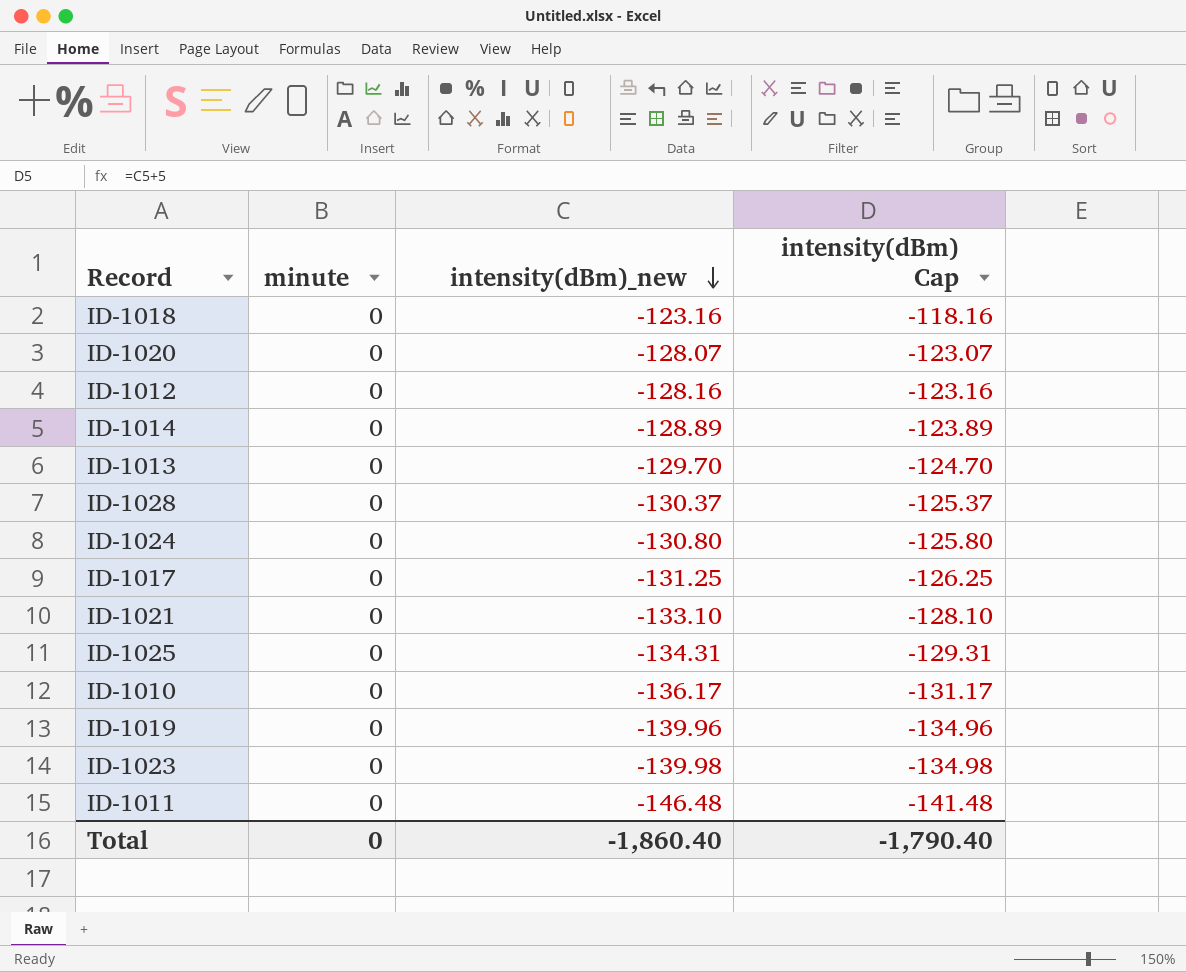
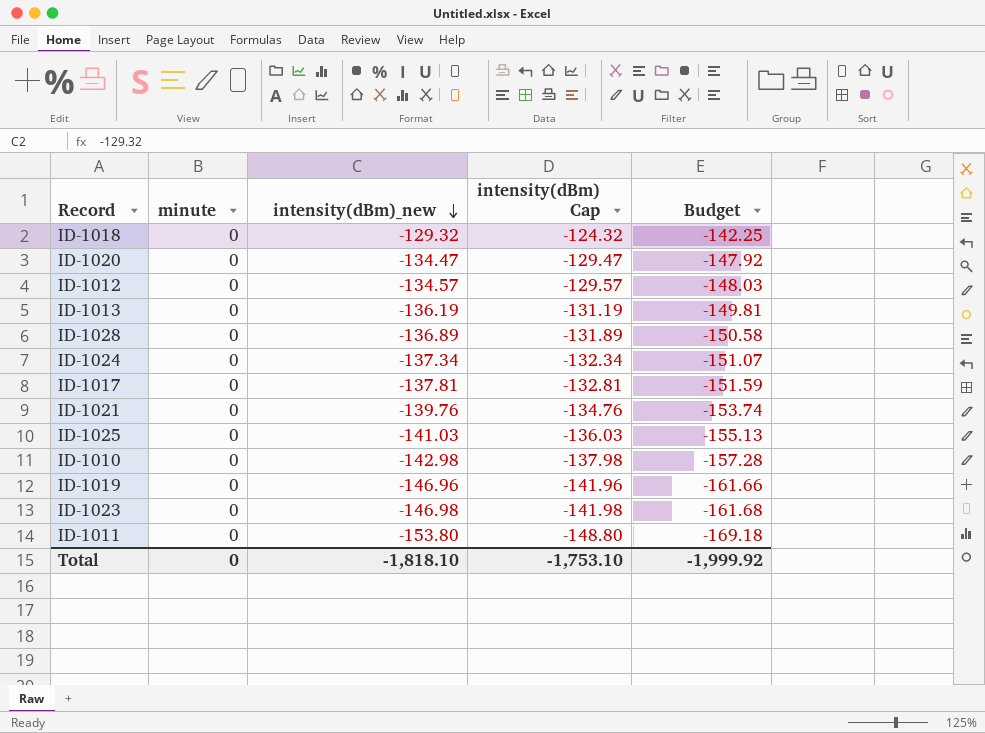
column Budget | formula: none -> [intensity(dBm)_new] * 1.1
row ID-1014: 0 | -128.89 | -123.89 -> none
ID-1018 | intensity(dBm)_new: -123.16 -> -129.32
ID-1018 | intensity(dBm) Cap: -118.16 -> -124.32
ID-1020 | intensity(dBm)_new: -128.07 -> -134.47
ID-1020 | intensity(dBm) Cap: -123.07 -> -129.47
ID-1012 | intensity(dBm)_new: -128.16 -> -134.57
ID-1012 | intensity(dBm) Cap: -123.16 -> -129.57
ID-1013 | intensity(dBm)_new: -129.70 -> -136.19
ID-1013 | intensity(dBm) Cap: -124.70 -> -131.19
ID-1028 | intensity(dBm)_new: -130.37 -> -136.89
ID-1028 | intensity(dBm) Cap: -125.37 -> -131.89
ID-1024 | intensity(dBm)_new: -130.80 -> -137.34
ID-1024 | intensity(dBm) Cap: -125.80 -> -132.34
ID-1017 | intensity(dBm)_new: -131.25 -> -137.81
ID-1017 | intensity(dBm) Cap: -126.25 -> -132.81
ID-1021 | intensity(dBm)_new: -133.10 -> -139.76
ID-1021 | intensity(dBm) Cap: -128.10 -> -134.76
ID-1025 | intensity(dBm)_new: -134.31 -> -141.03
ID-1025 | intensity(dBm) Cap: -129.31 -> -136.03
ID-1010 | intensity(dBm)_new: -136.17 -> -142.98
ID-1010 | intensity(dBm) Cap: -131.17 -> -137.98
ID-1019 | intensity(dBm)_new: -139.96 -> -146.96
ID-1019 | intensity(dBm) Cap: -134.96 -> -141.96
ID-1023 | intensity(dBm)_new: -139.98 -> -146.98
ID-1023 | intensity(dBm) Cap: -134.98 -> -141.98
ID-1011 | intensity(dBm)_new: -146.48 -> -153.80
ID-1011 | intensity(dBm) Cap: -141.48 -> -148.80
Total | intensity(dBm)_new: -1,860.40 -> -1,818.10
Total | intensity(dBm) Cap: -1,790.40 -> -1,753.10

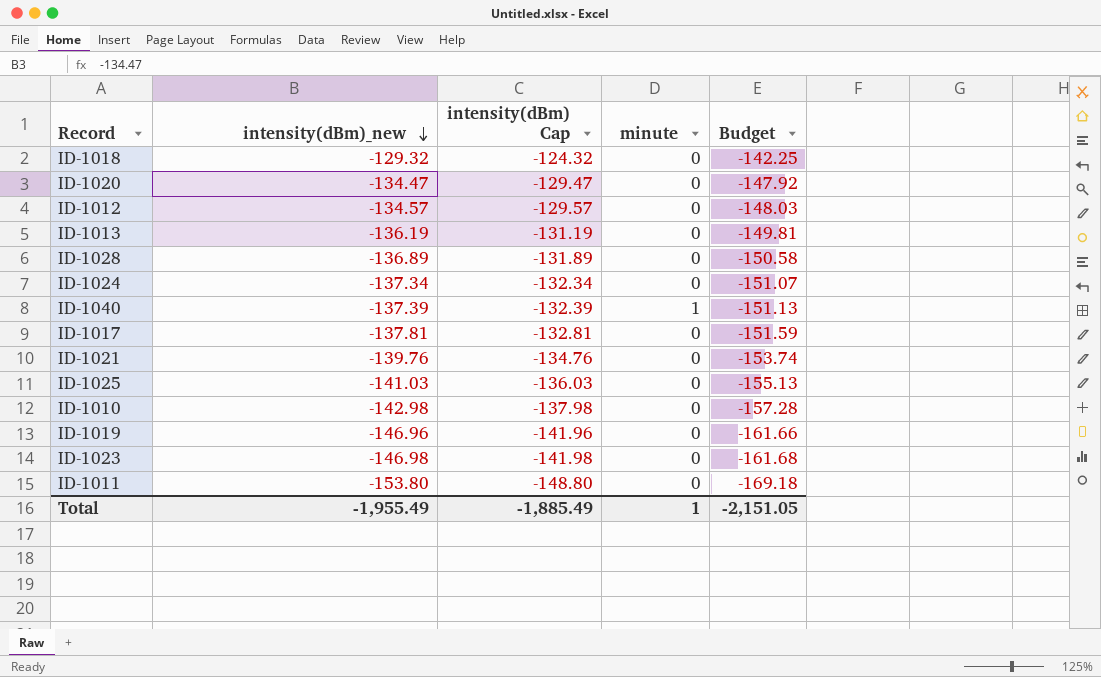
column minute | position: 2 -> 4
row ID-1040: none -> -137.39 | -132.39 | 1 | -151.13
Total | intensity(dBm)_new: -1,818.10 -> -1,955.49
Total | intensity(dBm) Cap: -1,753.10 -> -1,885.49
Total | minute: 0 -> 1
Total | Budget: -1,999.92 -> -2,151.05

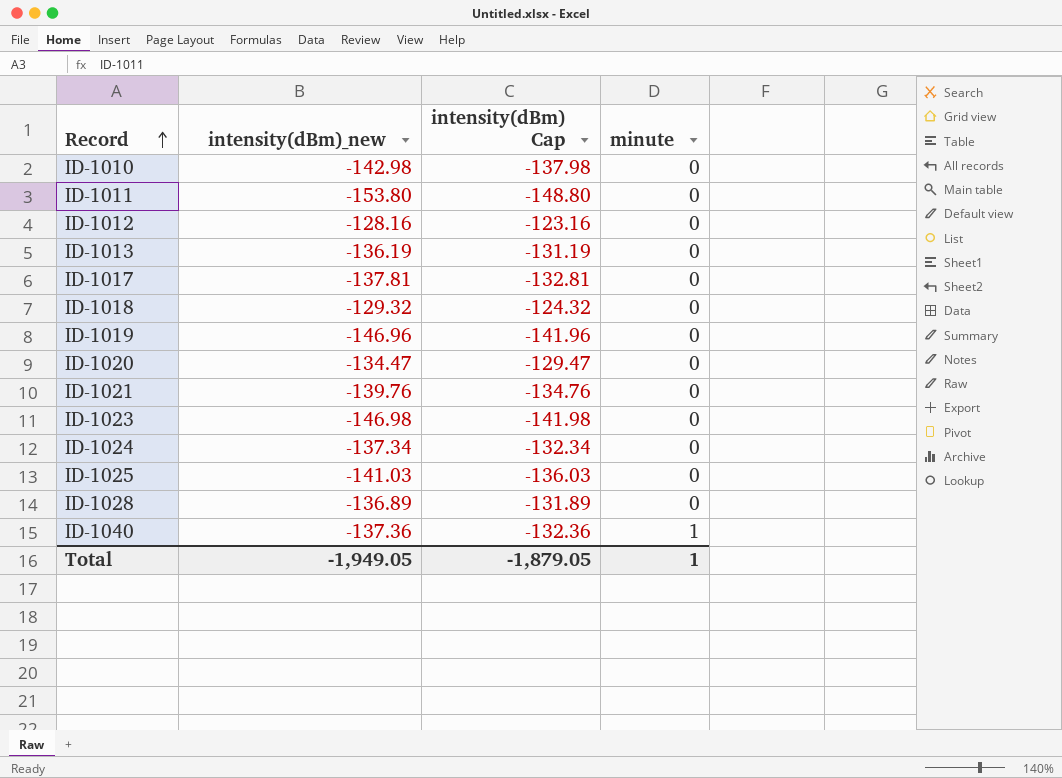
row order: intensity(dBm)_new descending -> Record ascending
column Budget | formula: [intensity(dBm)_new] * 1.1 -> none
ID-1012 | intensity(dBm)_new: -134.57 -> -128.16
ID-1012 | intensity(dBm) Cap: -129.57 -> -123.16
ID-1040 | intensity(dBm)_new: -137.39 -> -137.36
ID-1040 | intensity(dBm) Cap: -132.39 -> -132.36
Total | intensity(dBm)_new: -1,955.49 -> -1,949.05
Total | intensity(dBm) Cap: -1,885.49 -> -1,879.05

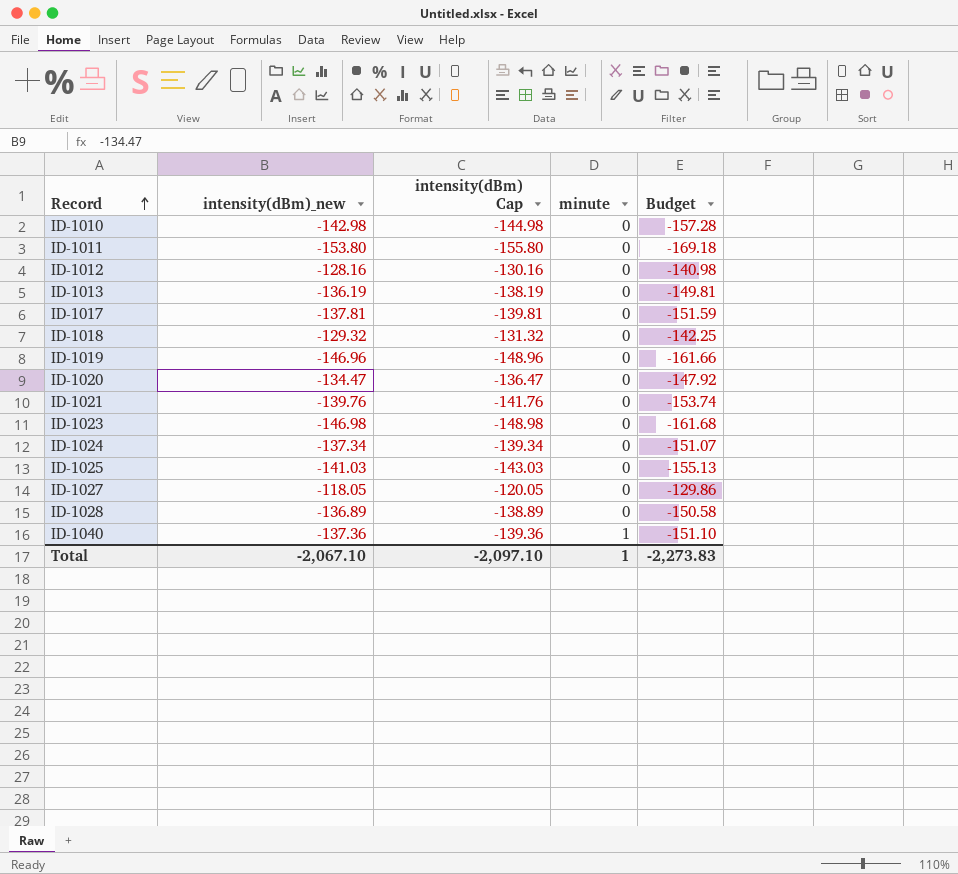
column intensity(dBm) Cap | formula: [intensity(dBm)_new] + 5 -> [intensity(dBm)_new] - 2
column Budget | formula: none -> [intensity(dBm)_new] * 1.1
row ID-1027: none -> -118.05 | -120.05 | 0 | -129.86
Total | intensity(dBm)_new: -1,949.05 -> -2,067.10
Total | intensity(dBm) Cap: -1,879.05 -> -2,097.10

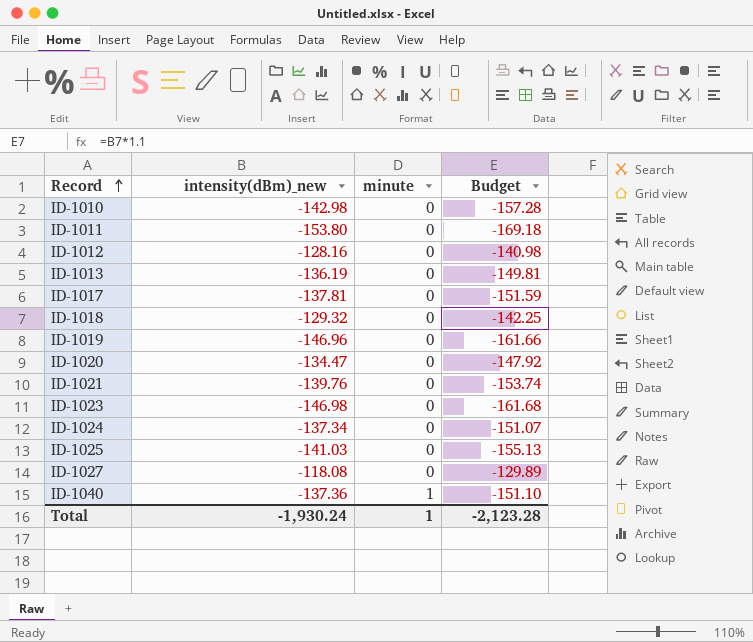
column intensity(dBm) Cap | formula: [intensity(dBm)_new] - 2 -> none
row ID-1028: -136.89 | -138.89 | 0 | -150.58 -> none
ID-1027 | intensity(dBm)_new: -118.05 -> -118.08
ID-1027 | Budget: -129.86 -> -129.89
Total | intensity(dBm)_new: -2,067.10 -> -1,930.24
Total | Budget: -2,273.83 -> -2,123.28

